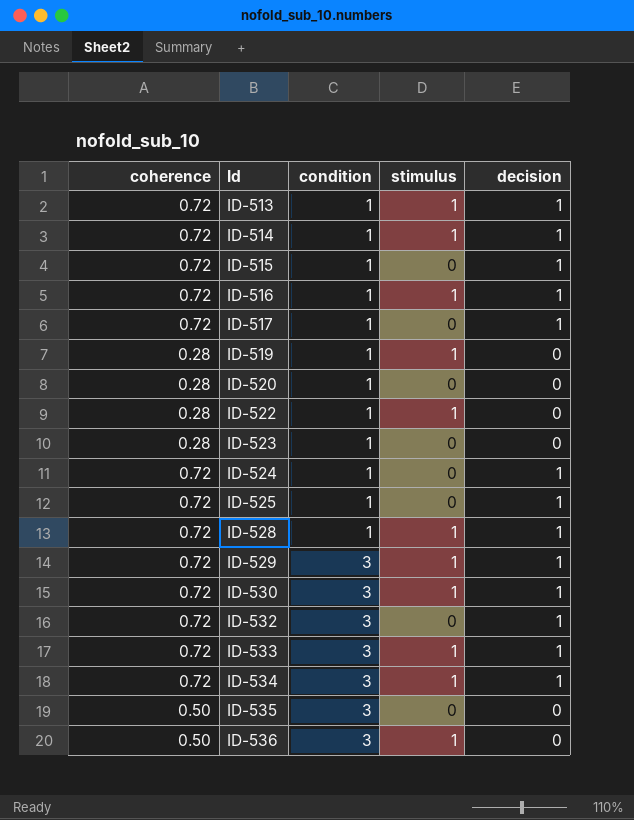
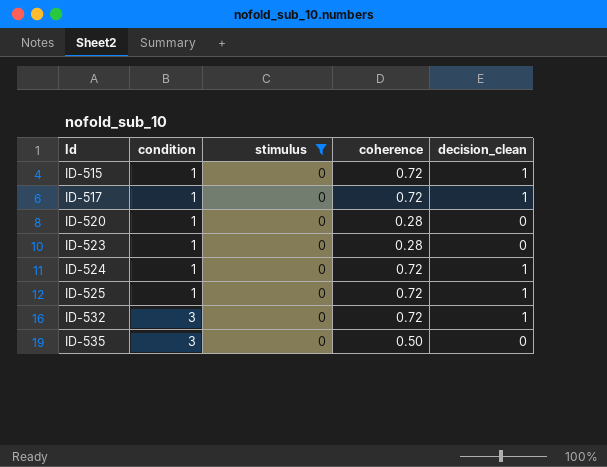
filter: none -> stimulus = 0
column coherence | position: 1 -> 4
column name: decision -> decision_clean

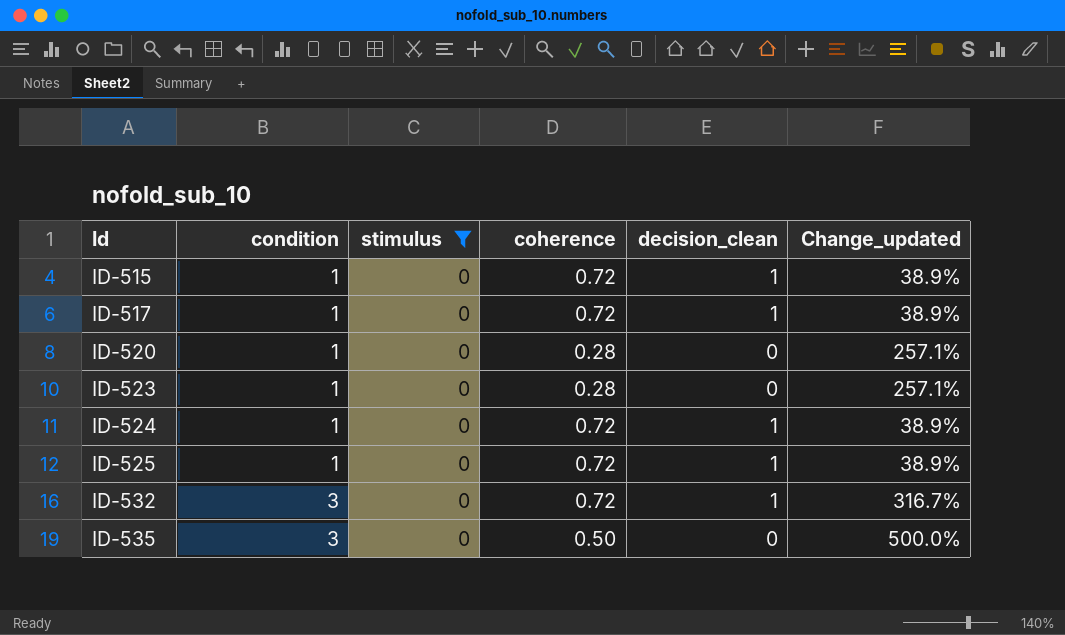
column Change_updated | formula: none -> ([condition] - [coherence]) / [coherence]

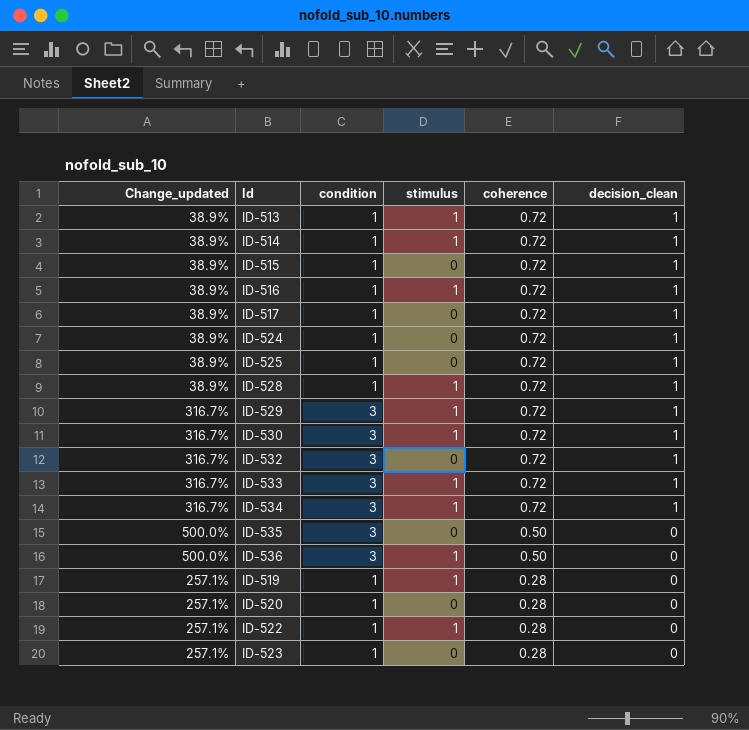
filter: stimulus = 0 -> none
row order: Id ascending -> coherence descending
column Change_updated | position: 6 -> 1

